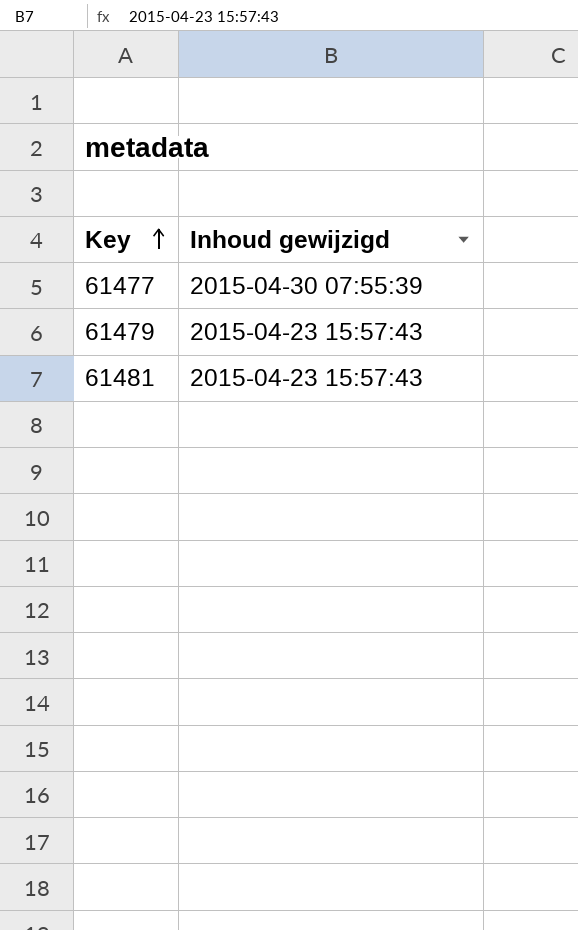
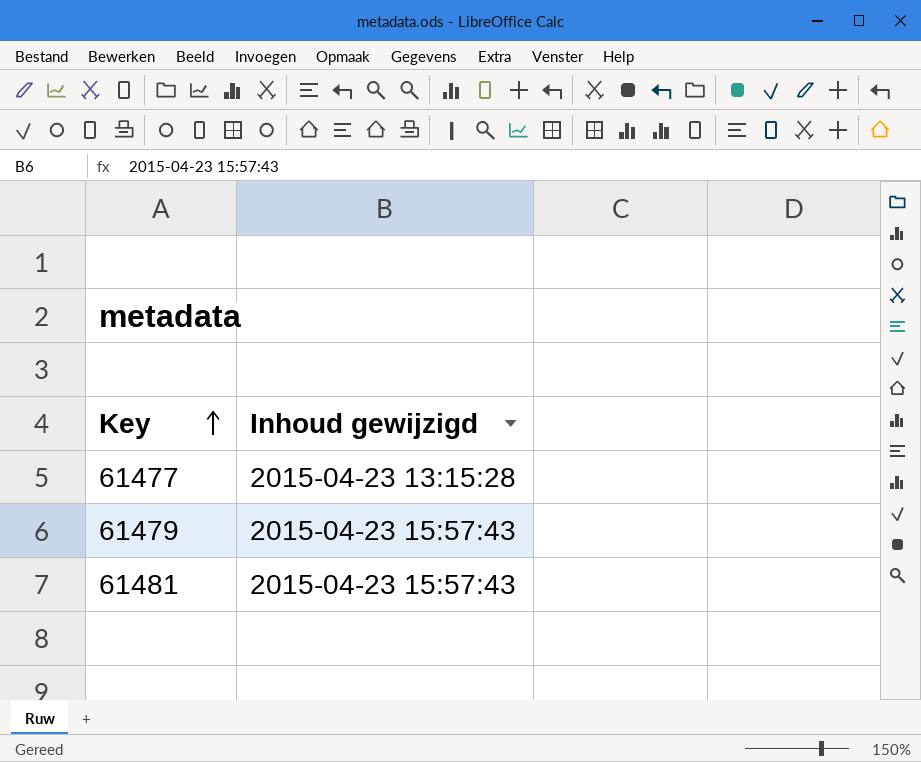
61477 | Inhoud gewijzigd: 2015-04-30 07:55:39 -> 2015-04-23 13:15:28

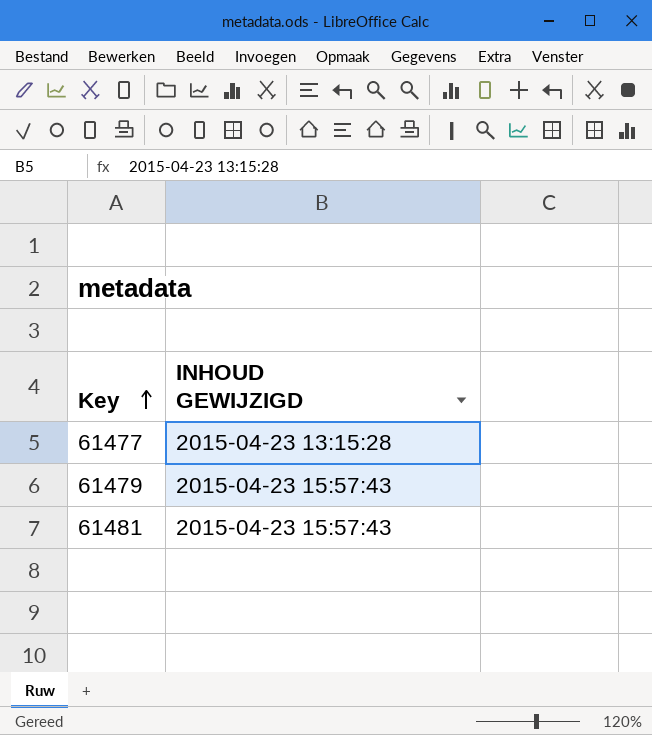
column name: Inhoud gewijzigd -> INHOUD GEWIJZIGD

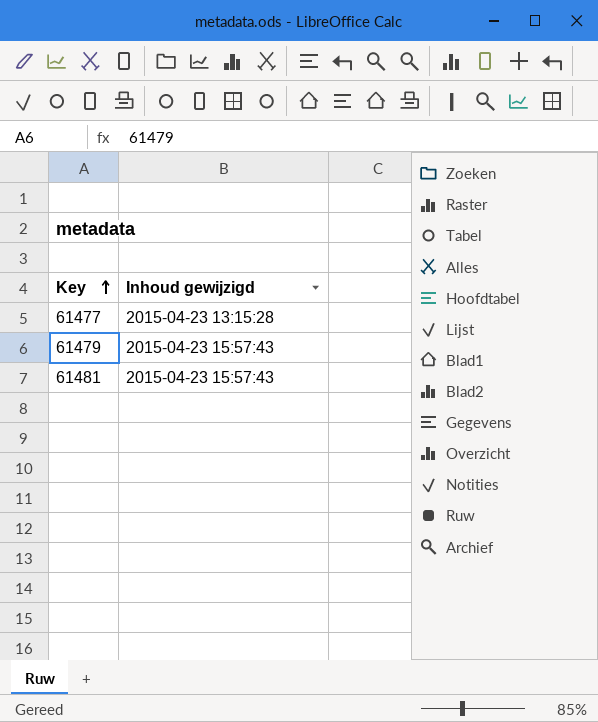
column name: INHOUD GEWIJZIGD -> Inhoud gewijzigd

